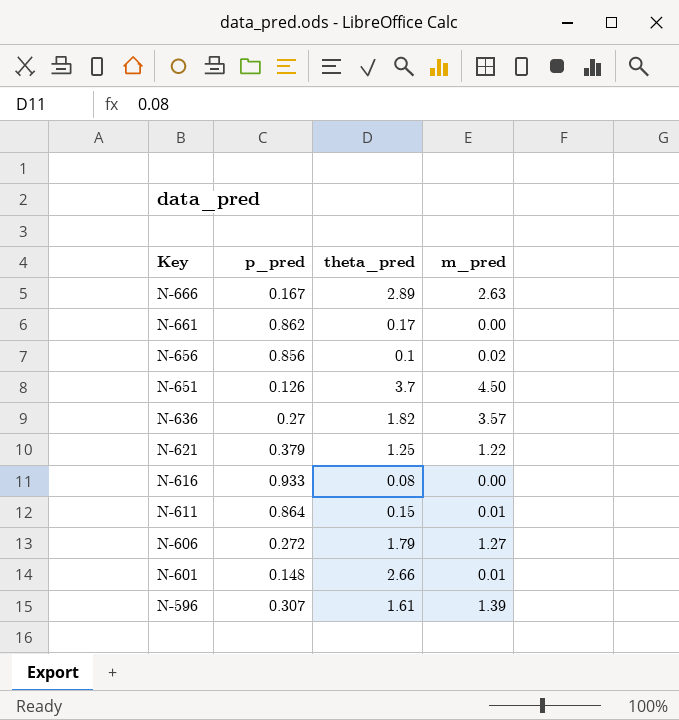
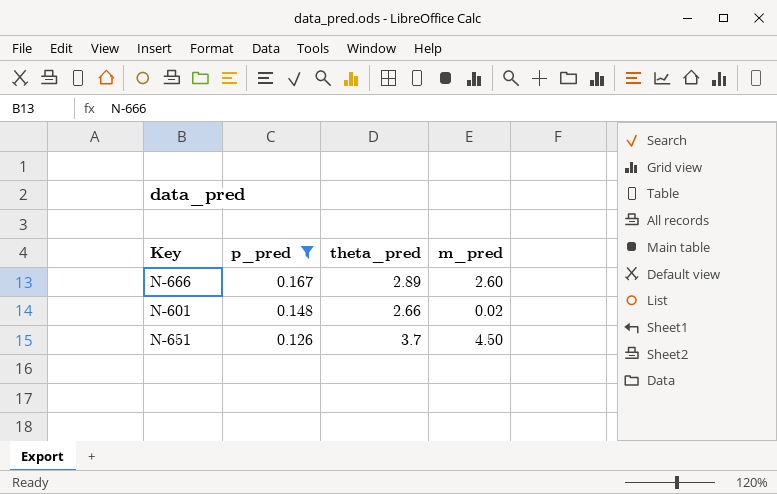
filter: none -> p_pred <= 0.167
row order: Key descending -> p_pred descending
N-666 | m_pred: 2.63 -> 2.60
N-601 | m_pred: 0.01 -> 0.02

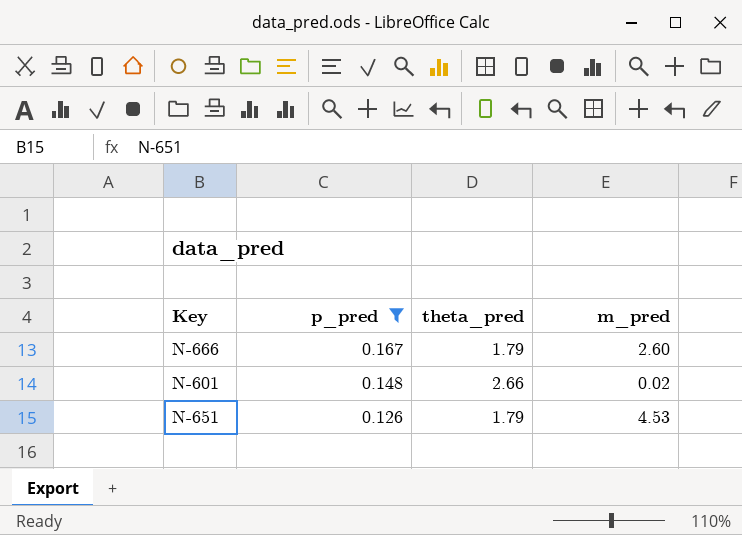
N-666 | theta_pred: 2.89 -> 1.79
N-651 | theta_pred: 3.7 -> 1.79
N-651 | m_pred: 4.50 -> 4.53

